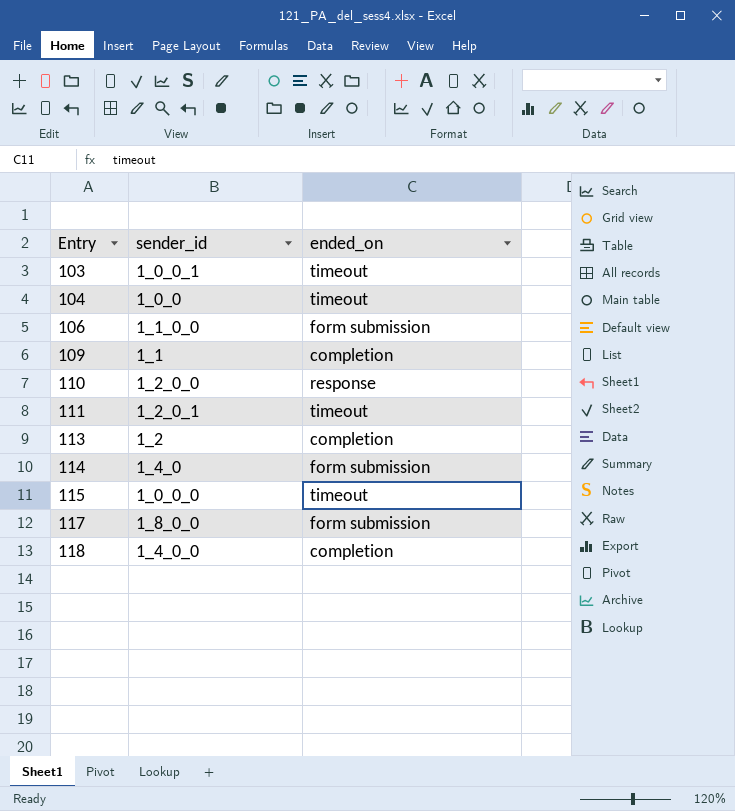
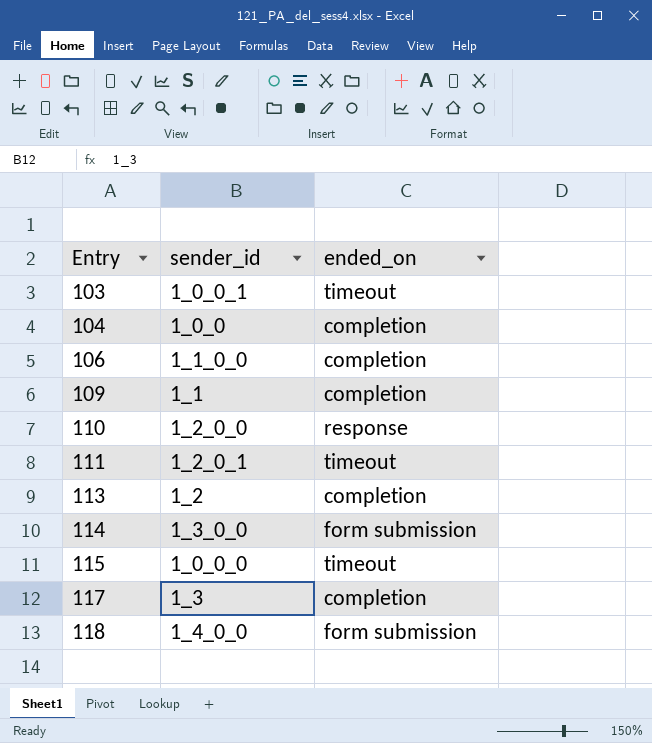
104 | ended_on: timeout -> completion
106 | ended_on: form submission -> completion
114 | sender_id: 1_4_0 -> 1_3_0_0
117 | sender_id: 1_8_0_0 -> 1_3
117 | ended_on: form submission -> completion
118 | ended_on: completion -> form submission

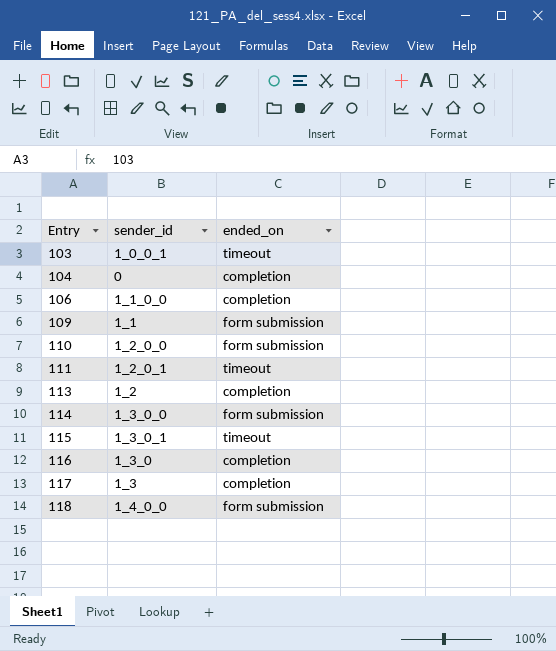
104 | sender_id: 1_0_0 -> 0
109 | ended_on: completion -> form submission
110 | ended_on: response -> form submission
115 | sender_id: 1_0_0_0 -> 1_3_0_1
row 116: none -> 1_3_0 | completion

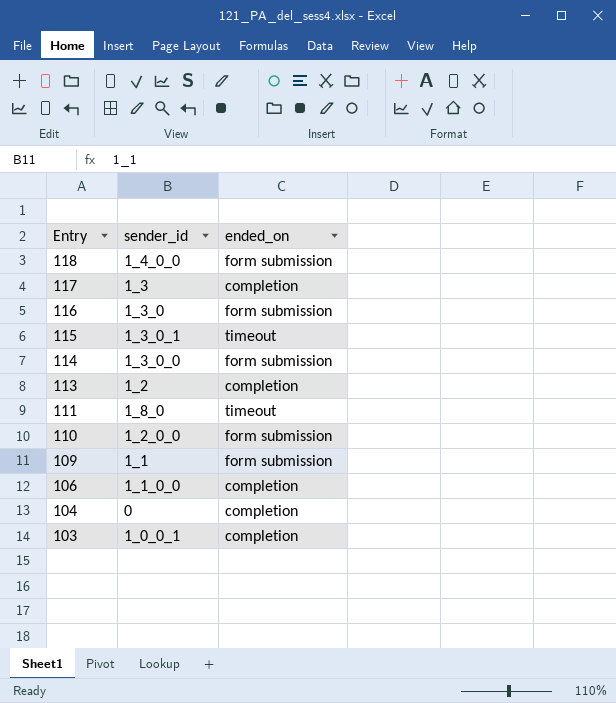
row order: Entry ascending -> Entry descending
116 | ended_on: completion -> form submission
111 | sender_id: 1_2_0_1 -> 1_8_0
103 | ended_on: timeout -> completion

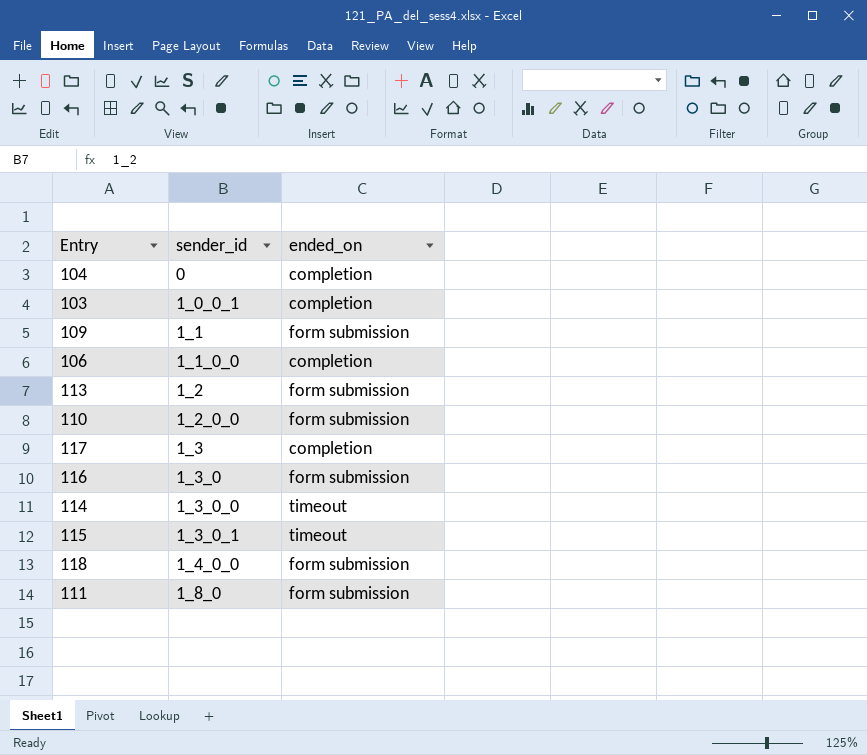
row order: Entry descending -> sender_id ascending
113 | ended_on: completion -> form submission
114 | ended_on: form submission -> timeout
111 | ended_on: timeout -> form submission

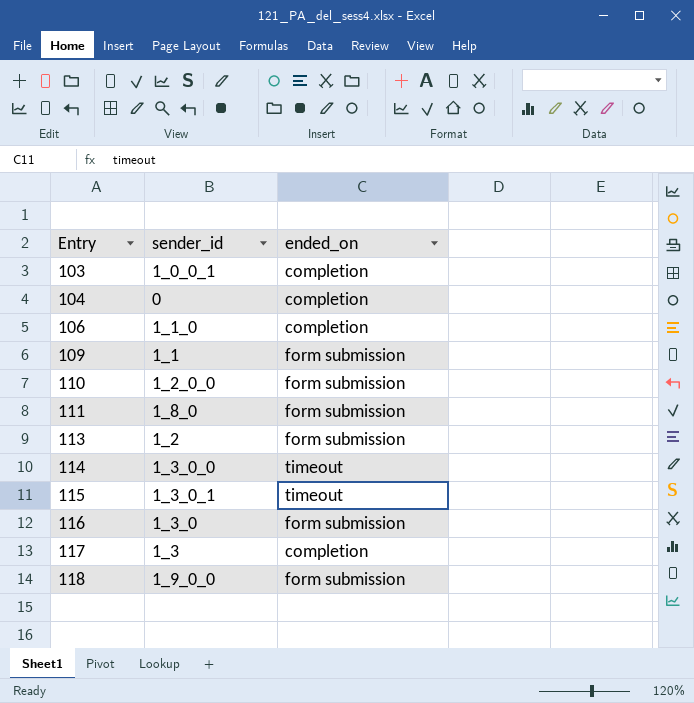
row order: sender_id ascending -> Entry ascending
106 | sender_id: 1_1_0_0 -> 1_1_0
118 | sender_id: 1_4_0_0 -> 1_9_0_0

